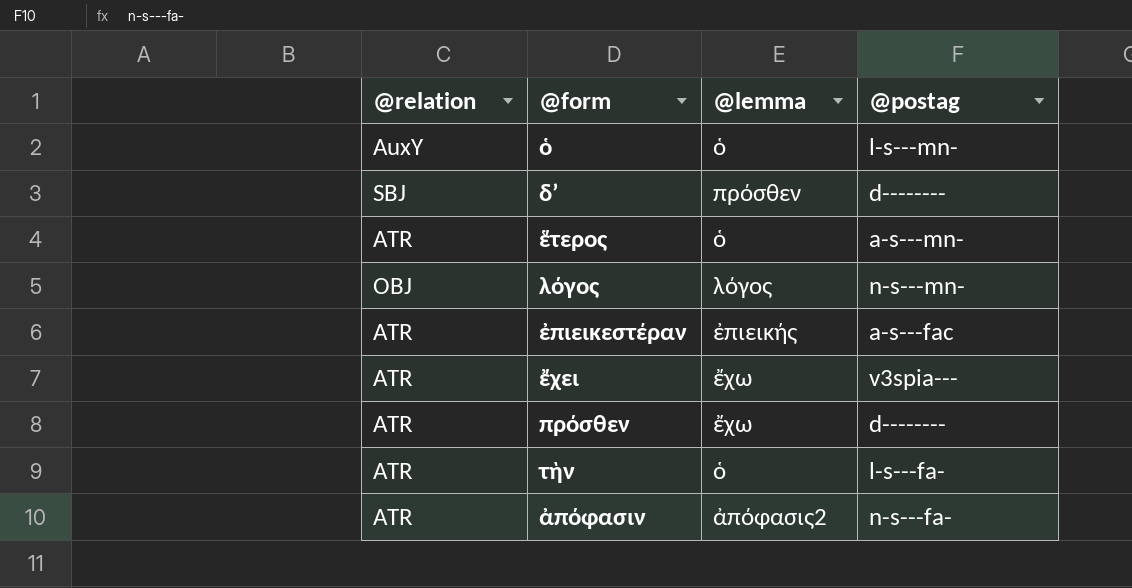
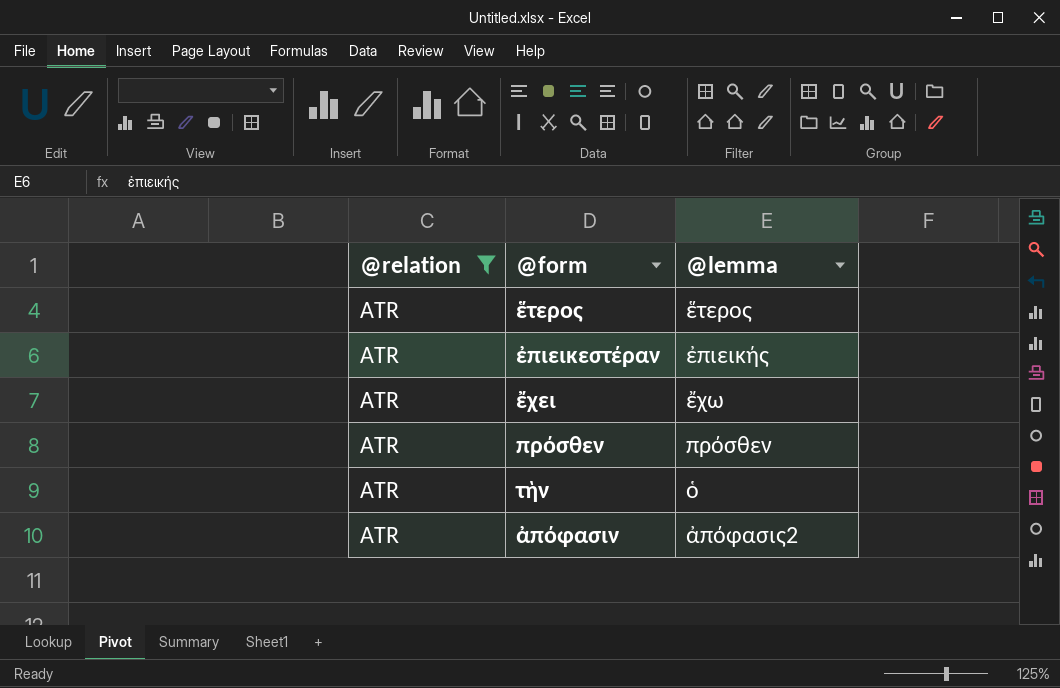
filter: none -> @relation = ATR
column @postag | position: 4 -> none
ἕτερος | @lemma: ὁ -> ἕτερος
πρόσθεν | @lemma: ἔχω -> πρόσθεν

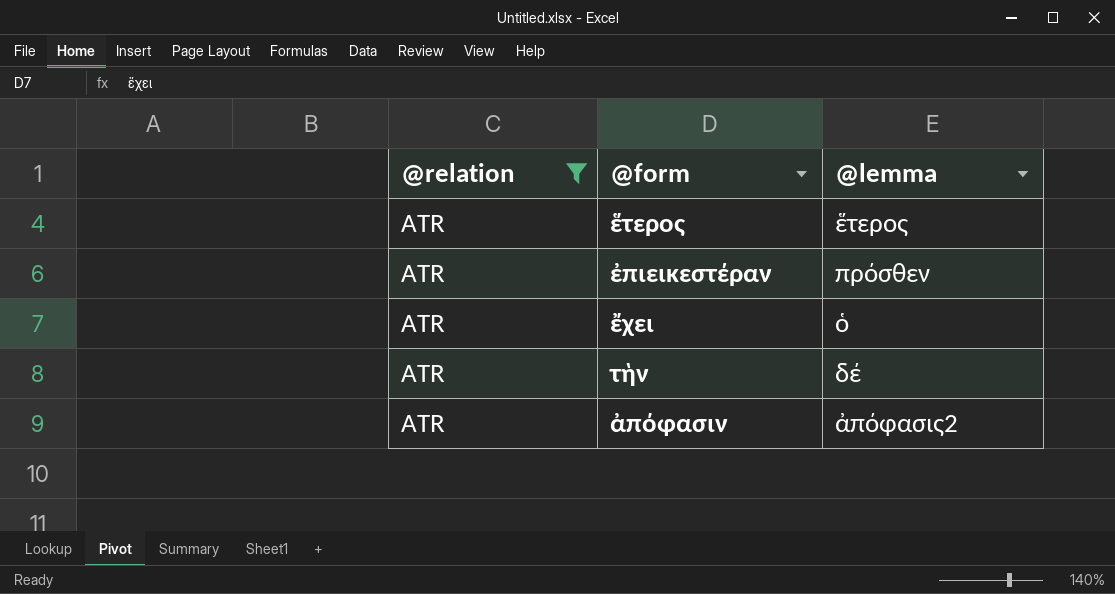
row πρόσθεν: ATR | πρόσθεν -> none
ἐπιεικεστέραν | @lemma: ἐπιεικής -> πρόσθεν
ἔχει | @lemma: ἔχω -> ὁ
τὴν | @lemma: ὁ -> δέ

